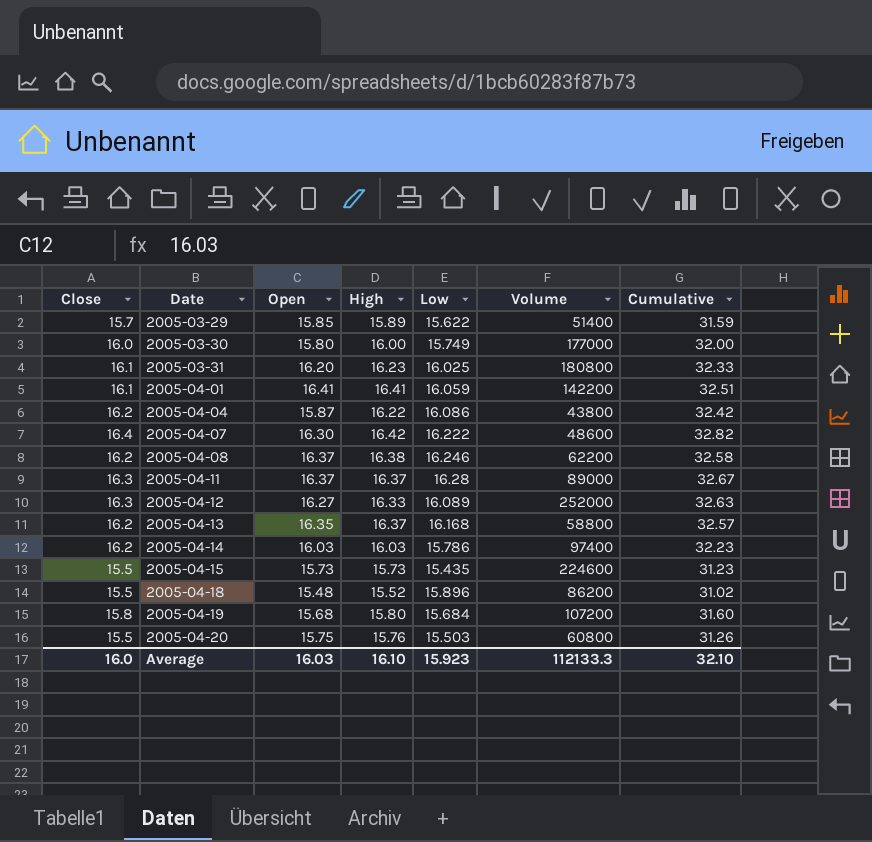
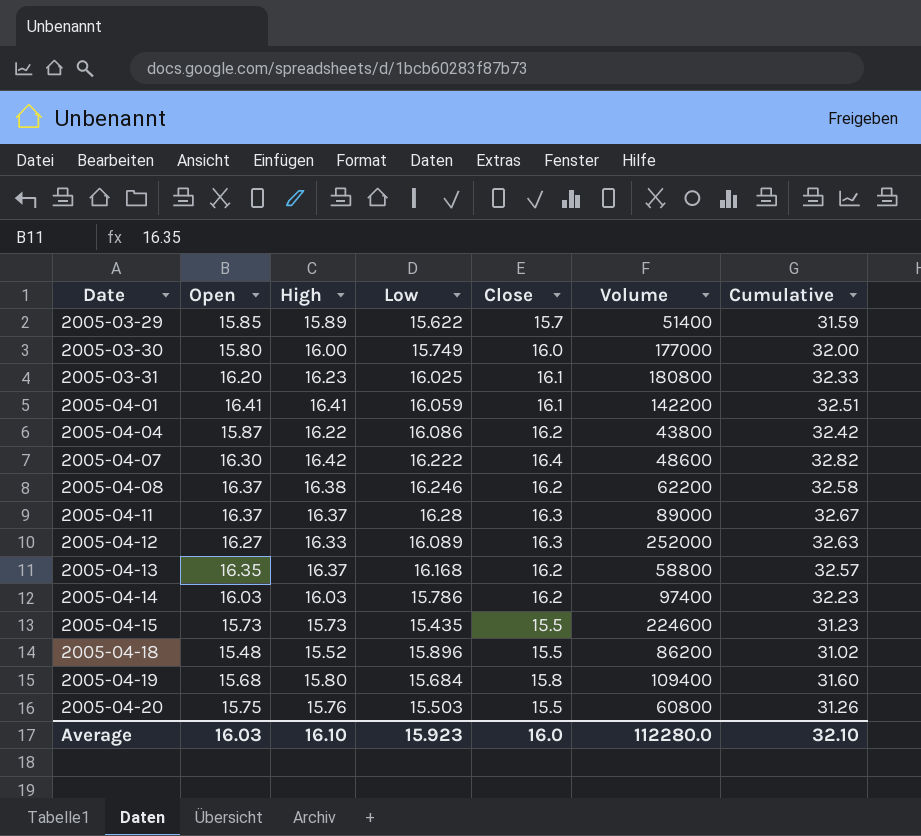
column Close | position: 1 -> 5
2005-04-19 | Volume: 107200 -> 109400
Average | Volume: 112133.3 -> 112280.0

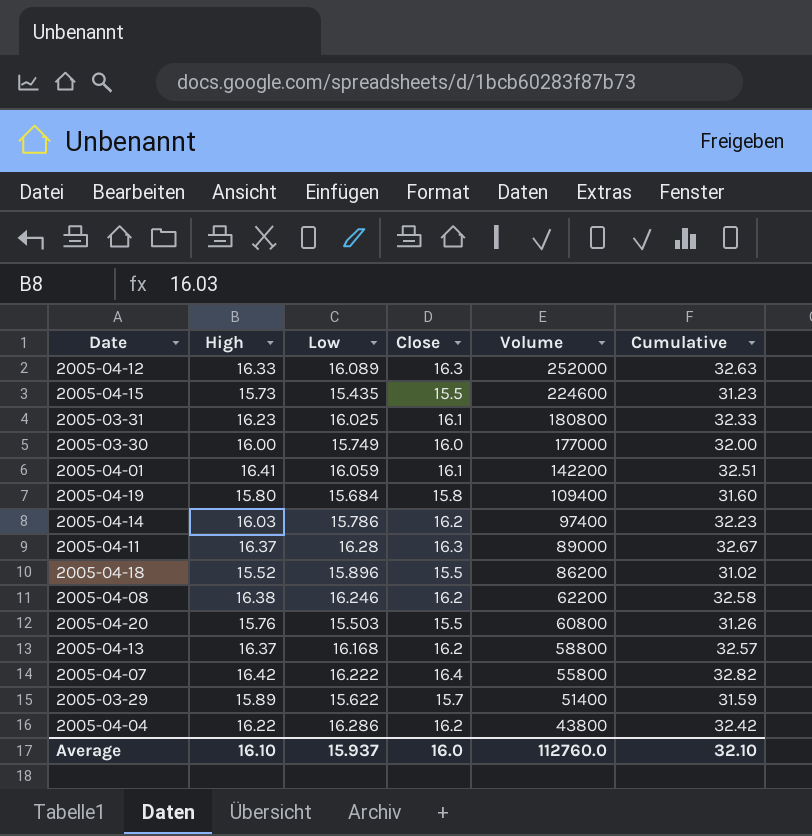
row order: Date ascending -> Volume descending
column Open | position: 2 -> none
2005-04-07 | Volume: 48600 -> 55800
2005-04-04 | Low: 16.086 -> 16.286
Average | Low: 15.923 -> 15.937
Average | Volume: 112280.0 -> 112760.0

